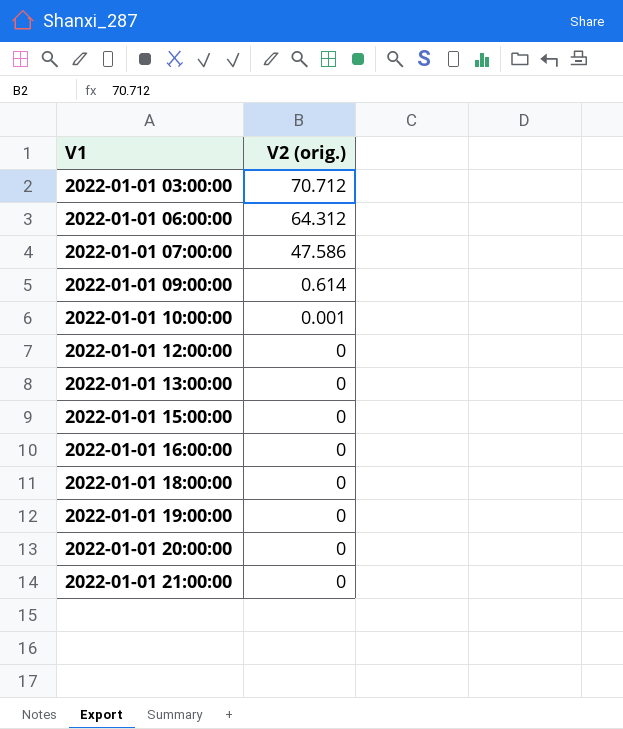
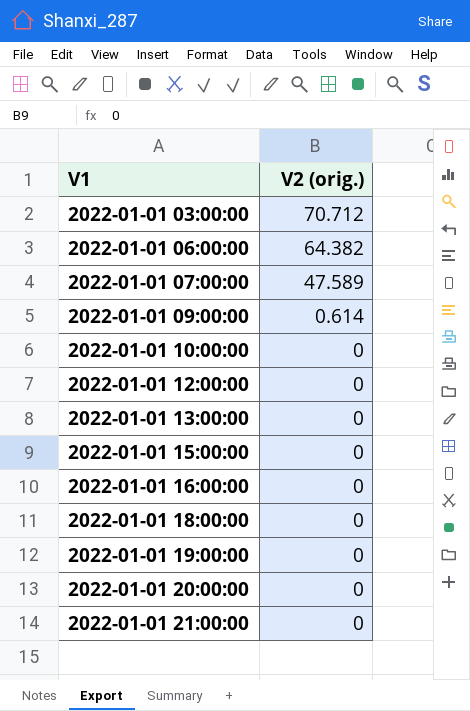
2022-01-01 06:00:00 | V2 (orig.): 64.312 -> 64.382
2022-01-01 07:00:00 | V2 (orig.): 47.586 -> 47.589
2022-01-01 10:00:00 | V2 (orig.): 0.001 -> 0

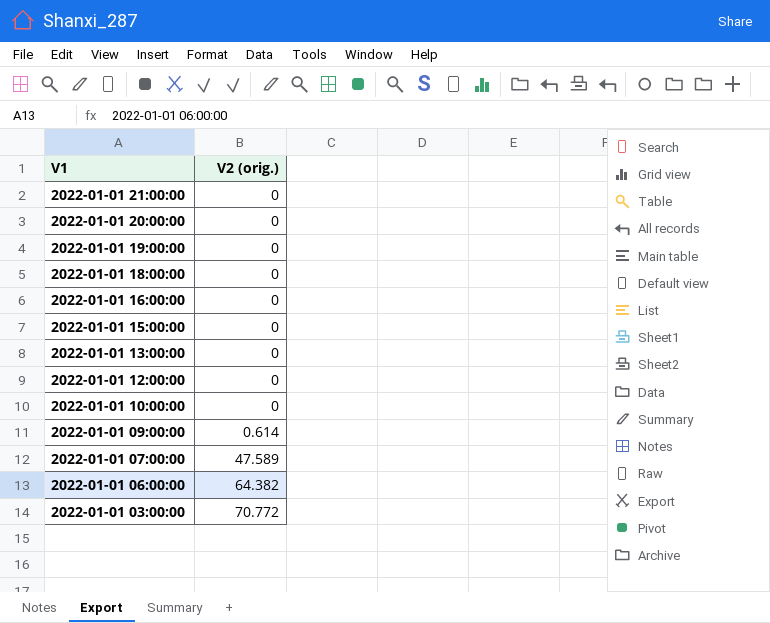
row order: V1 ascending -> V1 descending
2022-01-01 03:00:00 | V2 (orig.): 70.712 -> 70.772

